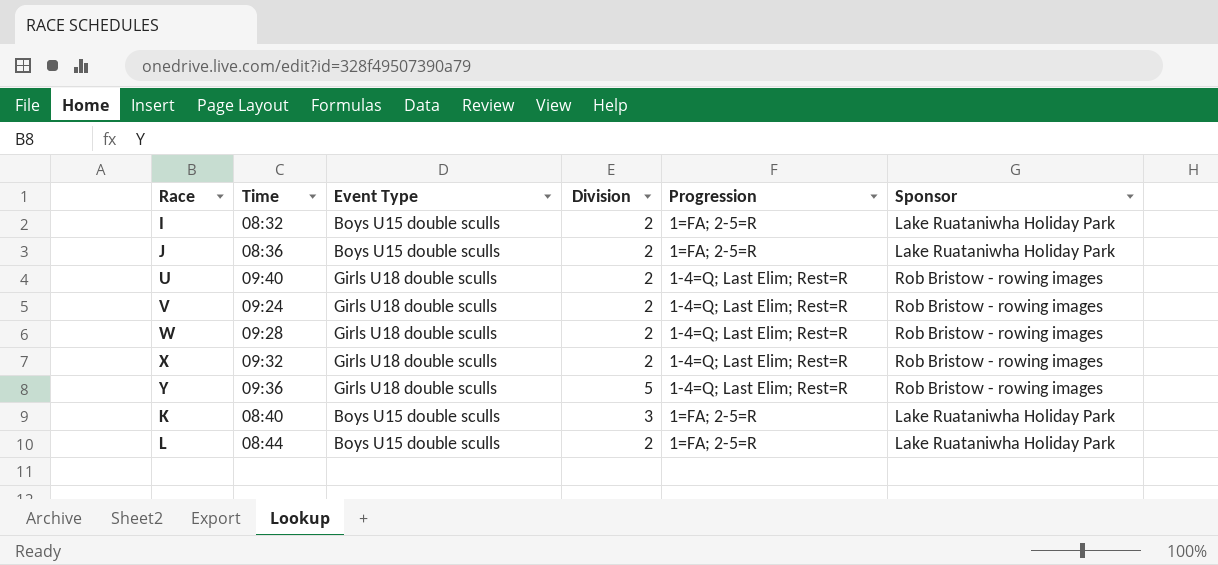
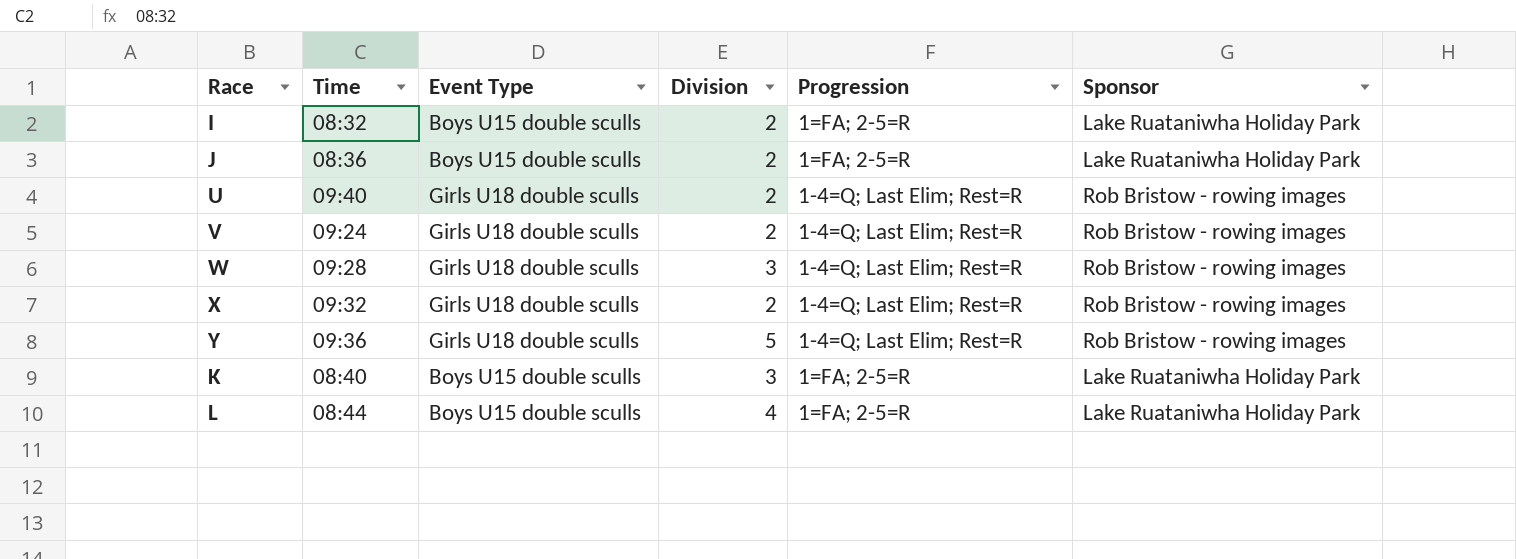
W | Division: 2 -> 3
L | Division: 2 -> 4

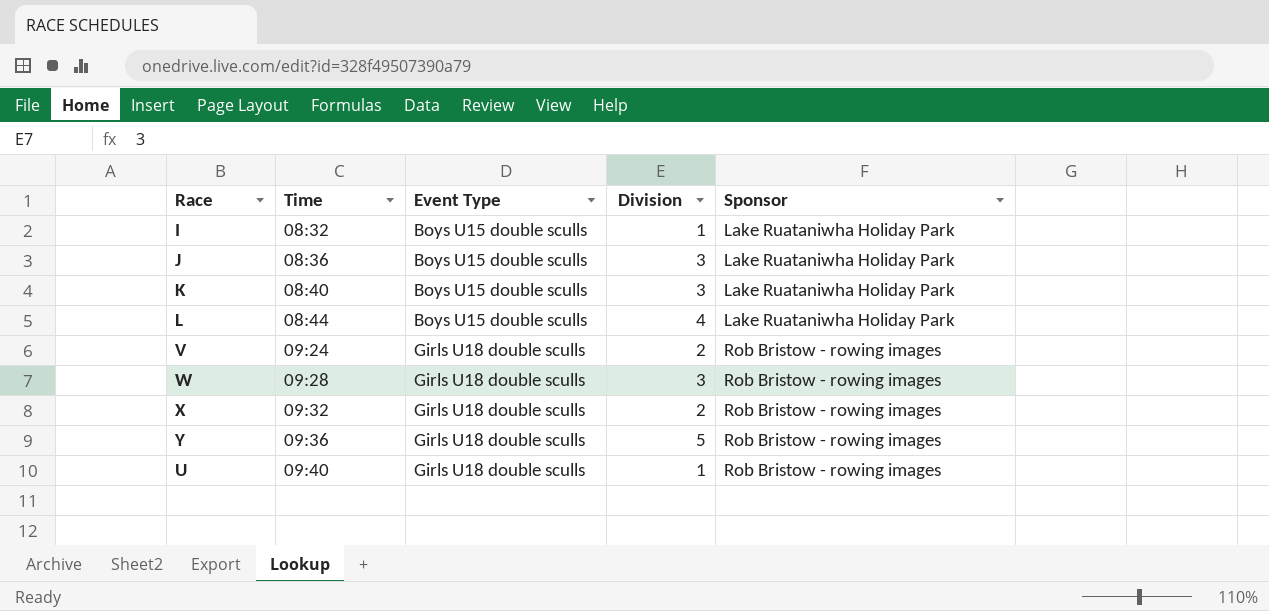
row order: none -> Time ascending
column Progression | position: 5 -> none
I | Division: 2 -> 1
J | Division: 2 -> 3
U | Division: 2 -> 1

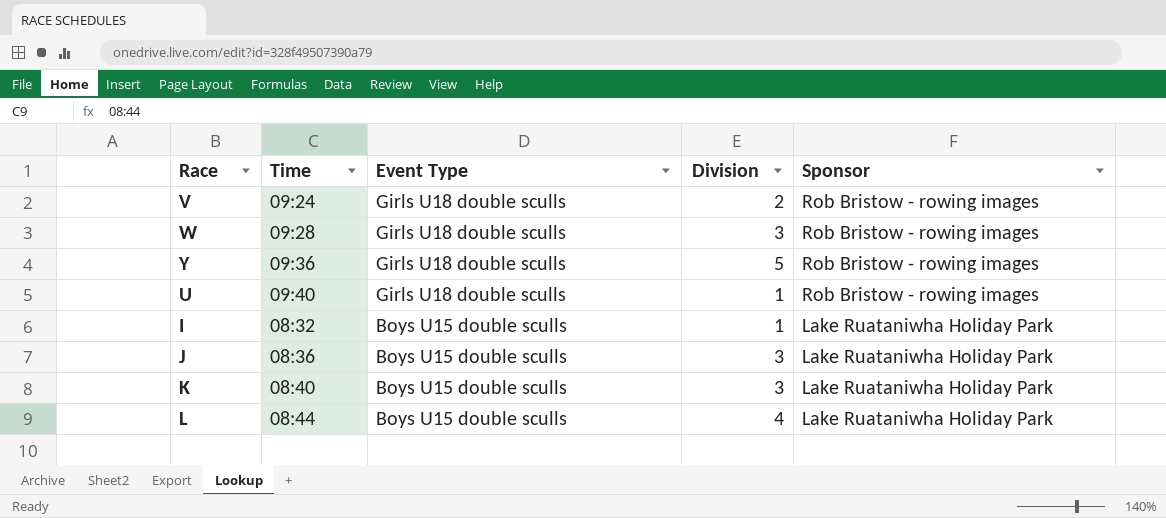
row order: Time ascending -> Event Type descending
row X: 09:32 | Girls U18 double sculls | 2 | Rob Bristow - rowing images -> none

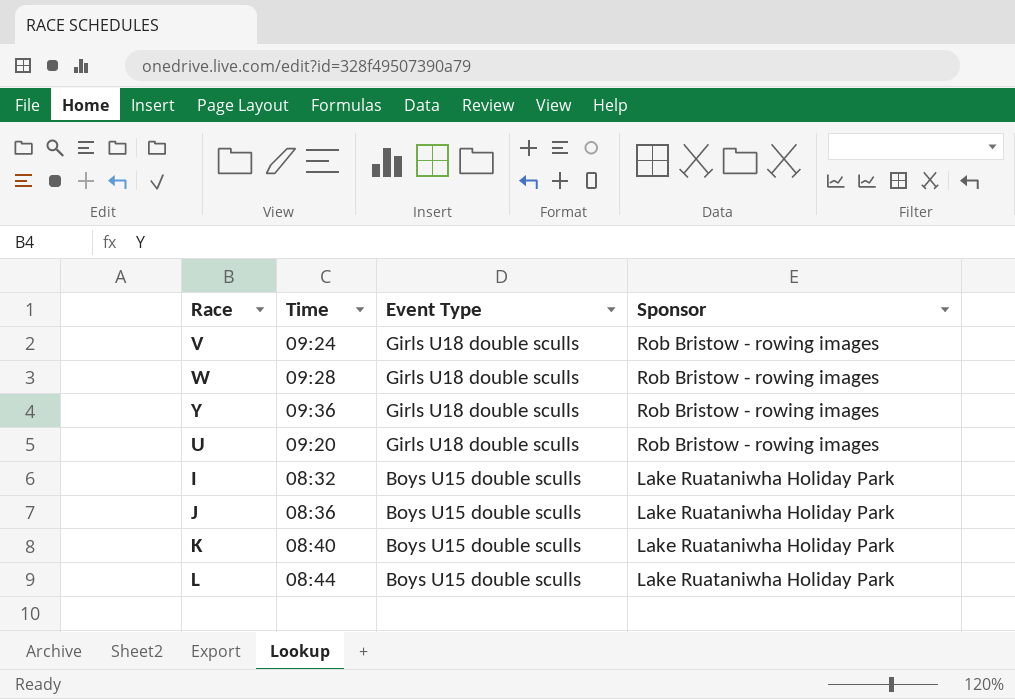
column Division | position: 4 -> none
U | Time: 09:40 -> 09:20

